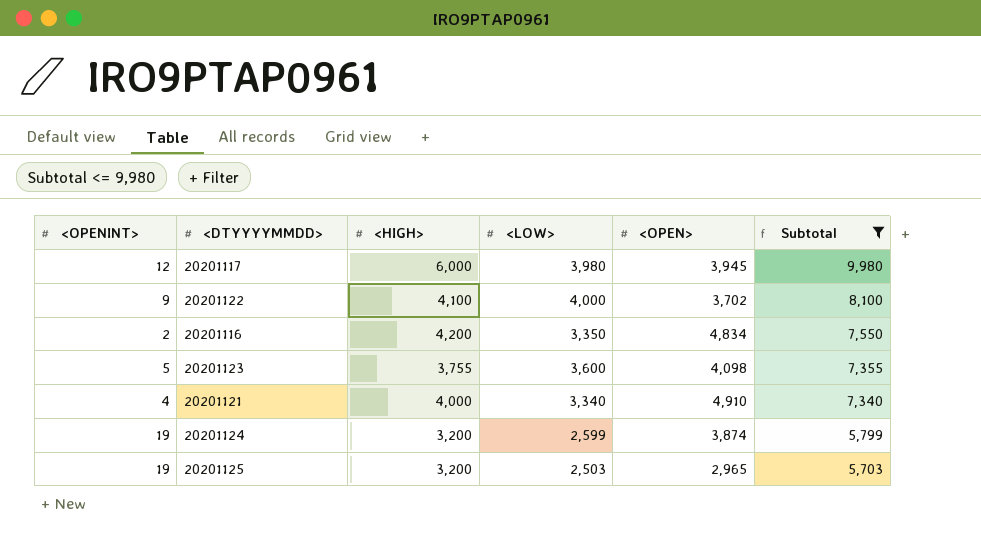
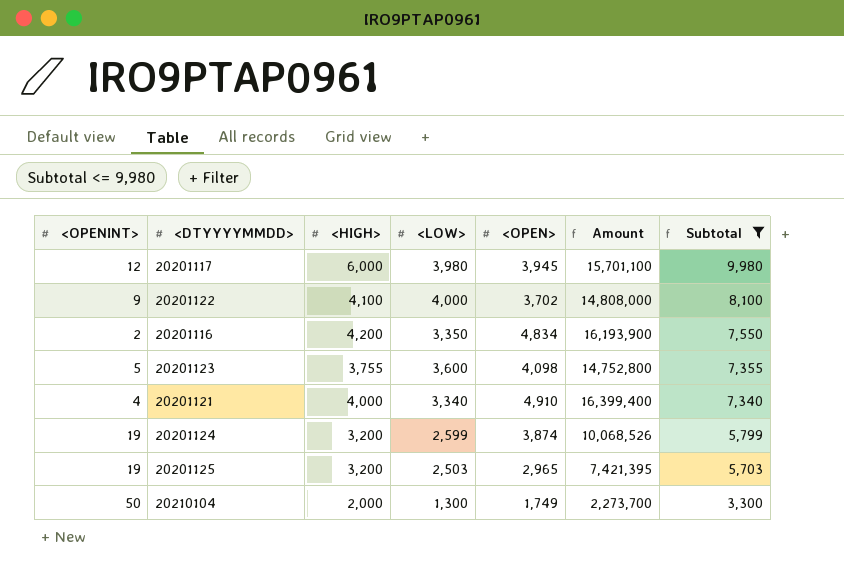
column Amount | formula: none -> [<LOW>] * [<OPEN>]
row 20210104: none -> 50 | 2,000 | 1,300 | 1,749 | 2,273,700 | 3,300

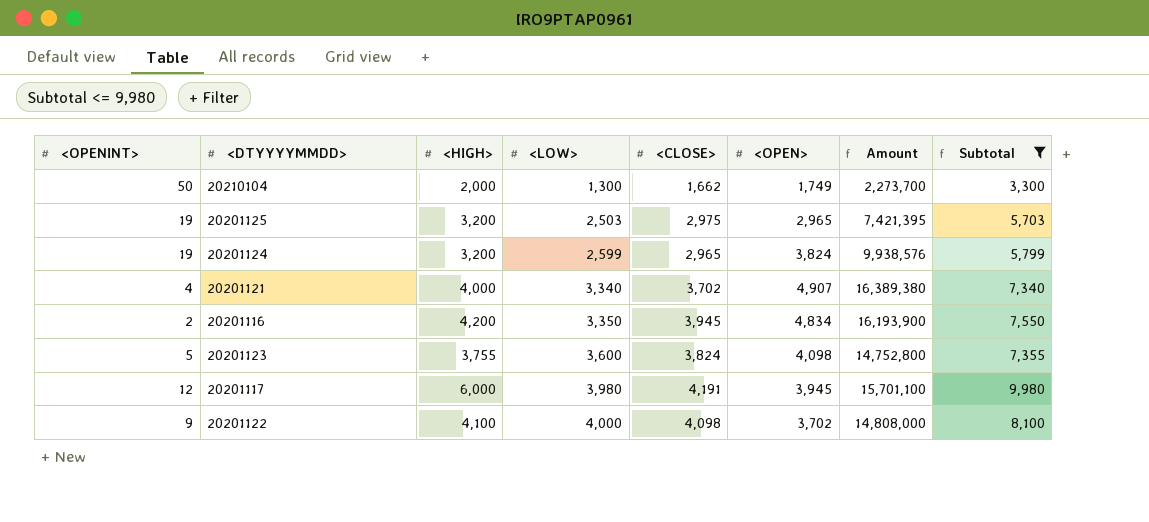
row order: Subtotal descending -> <LOW> ascending
column <CLOSE> | position: none -> 5
20201124 | <OPEN>: 3,874 -> 3,824
20201124 | Amount: 10,068,526 -> 9,938,576
20201121 | <OPEN>: 4,910 -> 4,907
20201121 | Amount: 16,399,400 -> 16,389,380

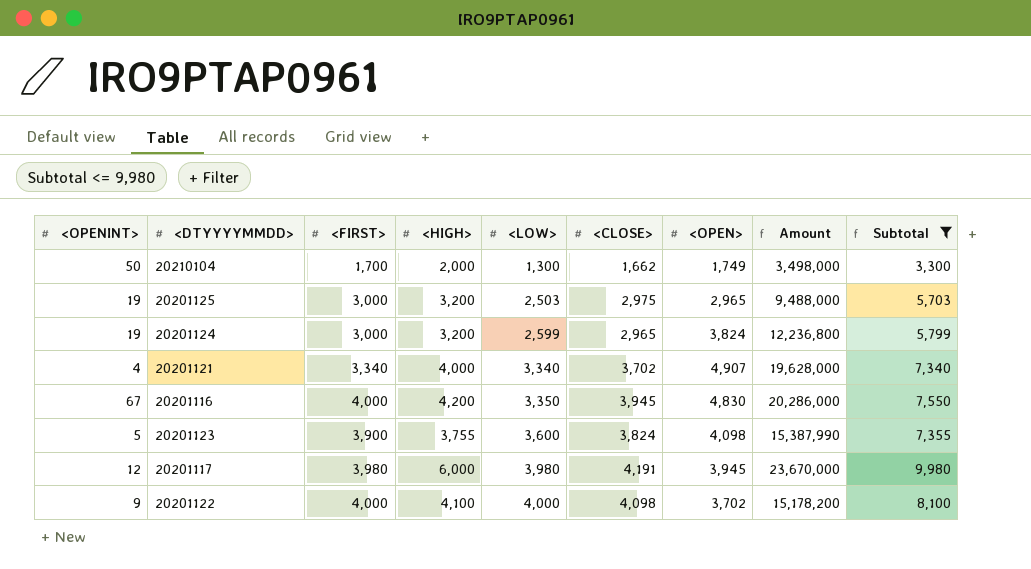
column <FIRST> | position: none -> 3
column Amount | formula: [<LOW>] * [<OPEN>] -> [<HIGH>] * [<OPEN>]
20201116 | <OPENINT>: 2 -> 67
20201116 | <OPEN>: 4,834 -> 4,830

